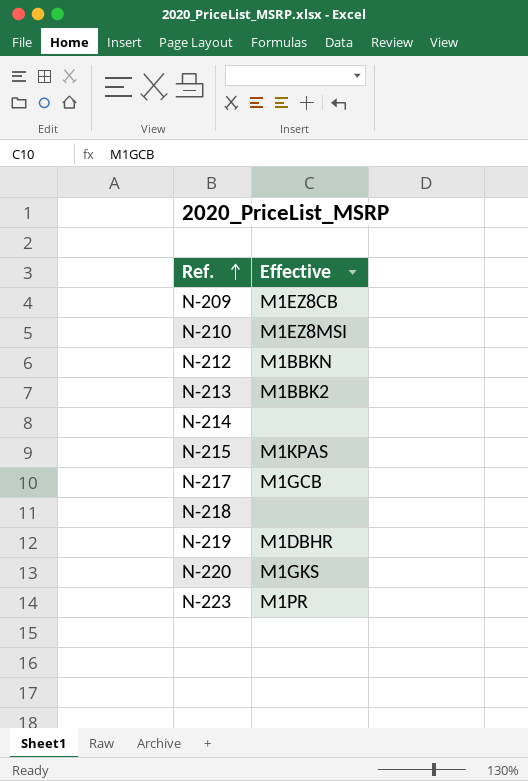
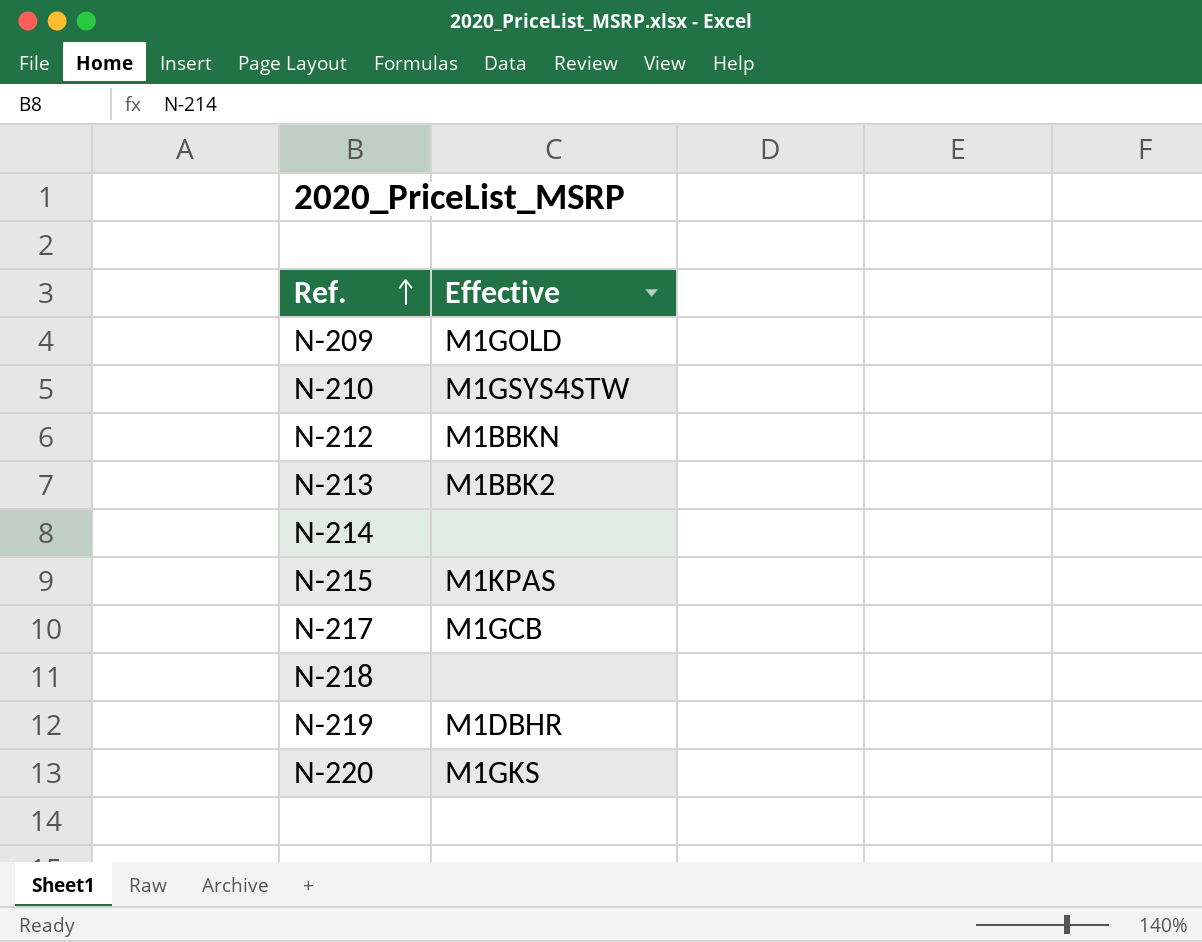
row N-223: M1PR -> none
N-209 | Effective: M1EZ8CB -> M1GOLD
N-210 | Effective: M1EZ8MSI -> M1GSYS4STW

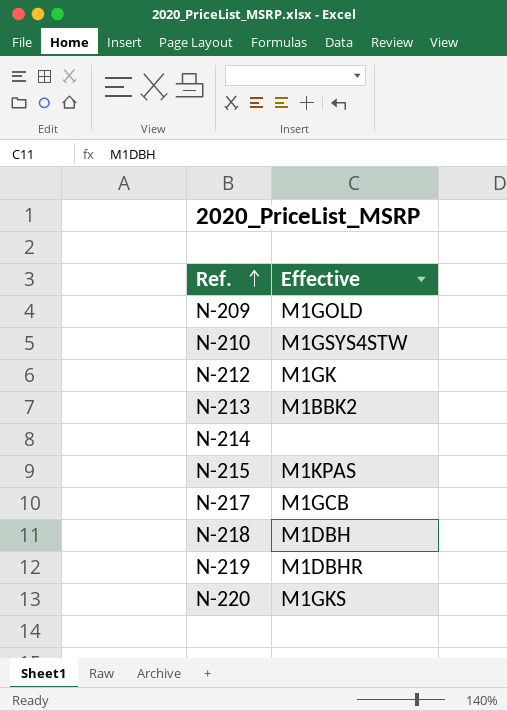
N-212 | Effective: M1BBKN -> M1GK
N-218 | Effective: none -> M1DBH

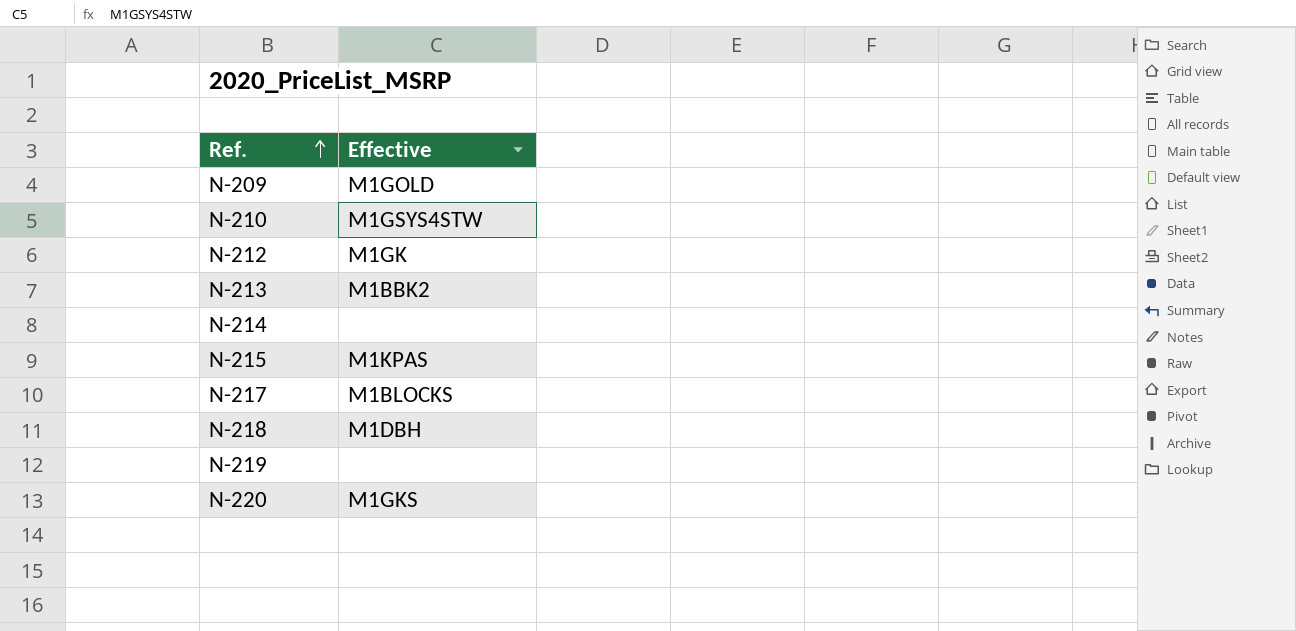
N-217 | Effective: M1GCB -> M1BLOCKS
N-219 | Effective: M1DBHR -> none

